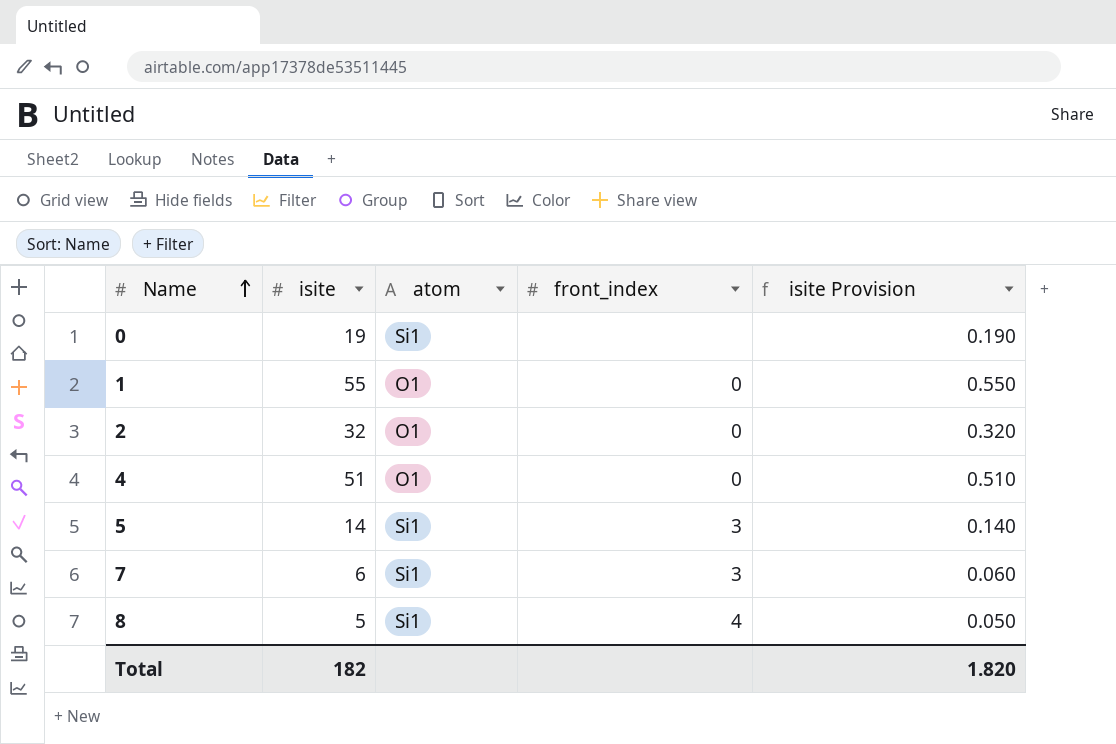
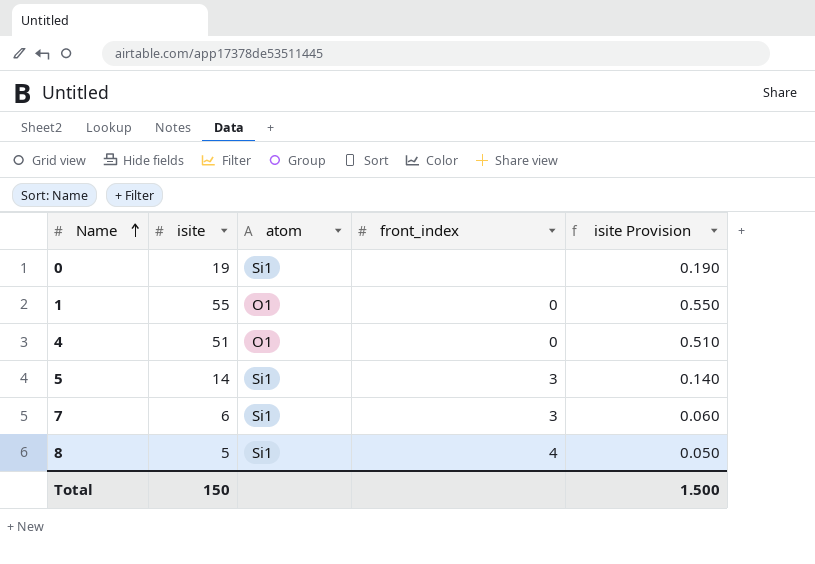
row 2: 32 | O1 | 0 | 0.320 -> none
Total | isite: 182 -> 150
Total | isite Provision: 1.820 -> 1.500

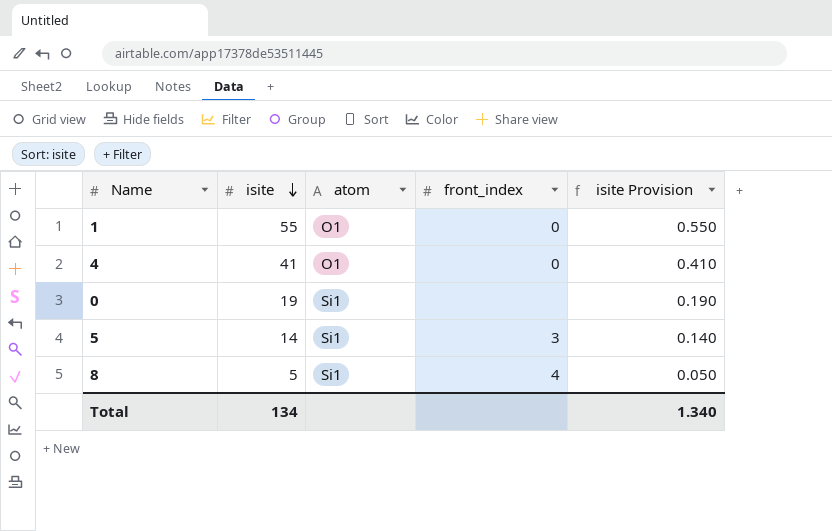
row order: Name ascending -> isite descending
row 7: 6 | Si1 | 3 | 0.060 -> none
4 | isite: 51 -> 41
4 | isite Provision: 0.510 -> 0.410
Total | isite: 150 -> 134
Total | isite Provision: 1.500 -> 1.340

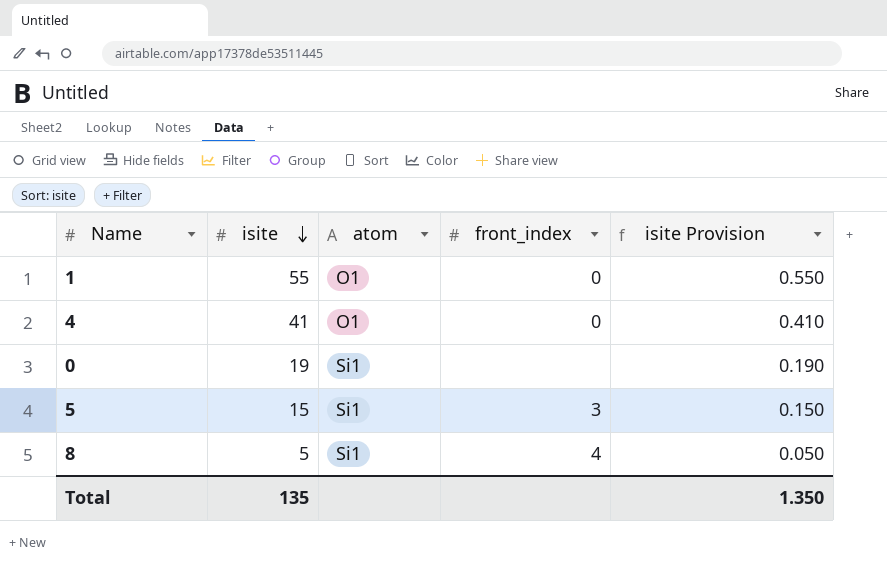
5 | isite: 14 -> 15
5 | isite Provision: 0.140 -> 0.150
Total | isite: 134 -> 135
Total | isite Provision: 1.340 -> 1.350

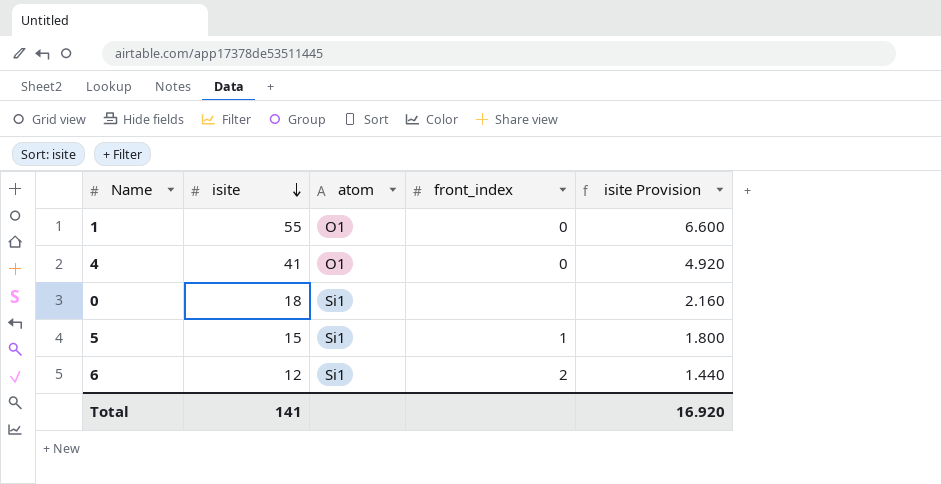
column isite Provision | formula: [isite] * 0.01 -> [isite] * 0.12
row 8: 5 | Si1 | 4 | 0.050 -> none
0 | isite: 19 -> 18
5 | front_index: 3 -> 1
row 6: none -> 12 | Si1 | 2 | 1.440
Total | isite: 135 -> 141
Total | isite Provision: 1.350 -> 16.920

